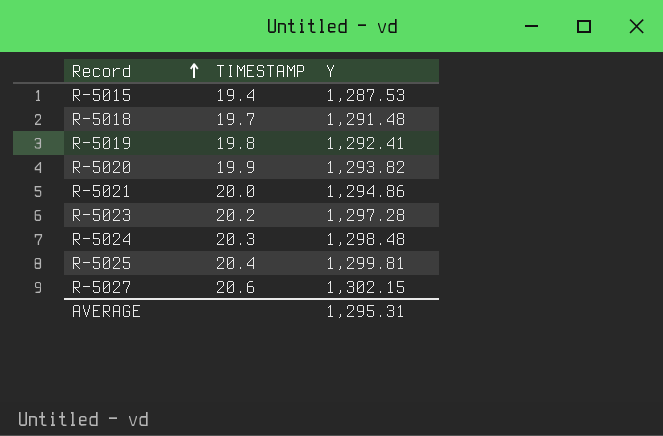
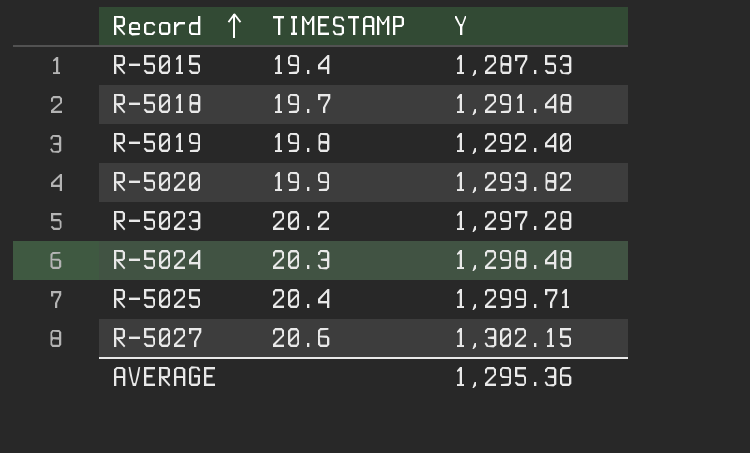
row R-5021: 20.0 | 1,294.86 -> none
R-5019 | Y: 1,292.41 -> 1,292.40
R-5025 | Y: 1,299.81 -> 1,299.71
AVERAGE | Y: 1,295.31 -> 1,295.36

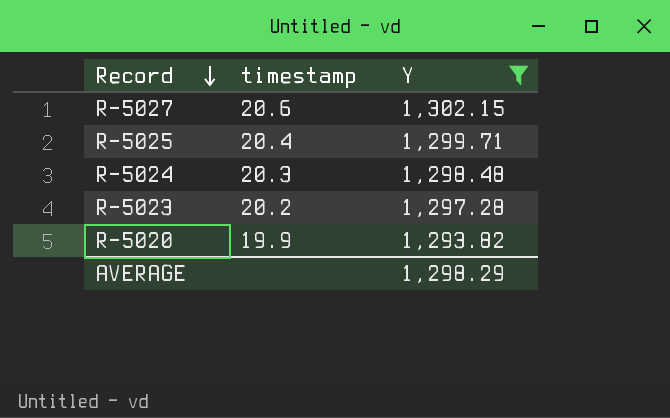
filter: none -> Y >= 1,293.82
row order: Record ascending -> Record descending
column name: TIMESTAMP -> timestamp
AVERAGE | Y: 1,295.36 -> 1,298.29

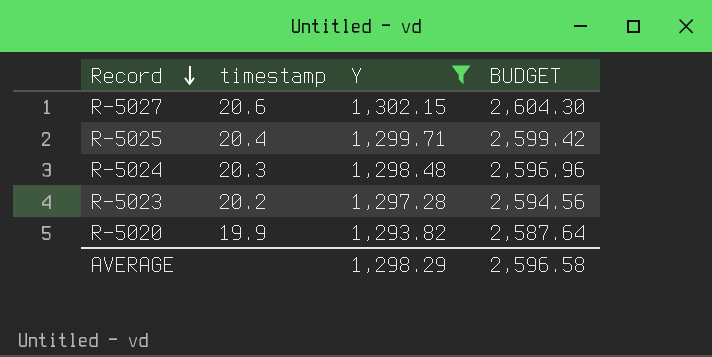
column BUDGET | formula: none -> [Y] * 2

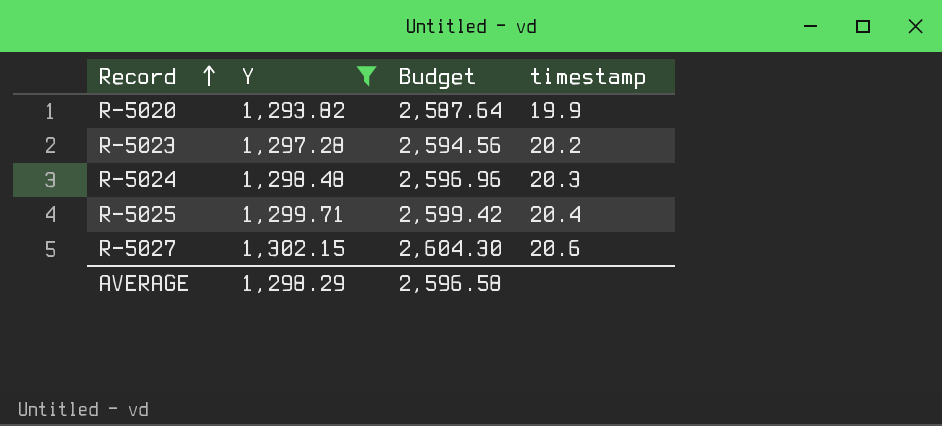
row order: Record descending -> Record ascending
column name: BUDGET -> Budget
column timestamp | position: 2 -> 4

